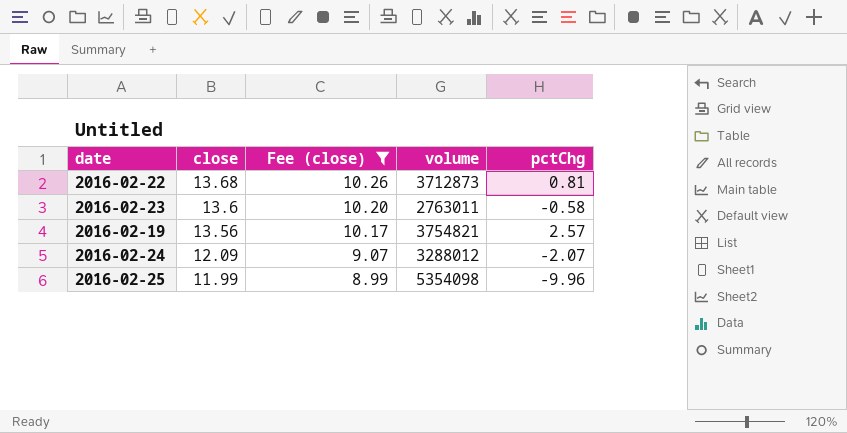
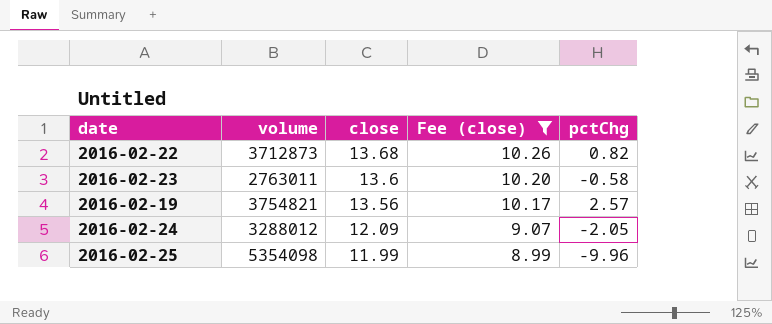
column volume | position: 4 -> 2
2016-02-22 | pctChg: 0.81 -> 0.82
2016-02-24 | pctChg: -2.07 -> -2.05

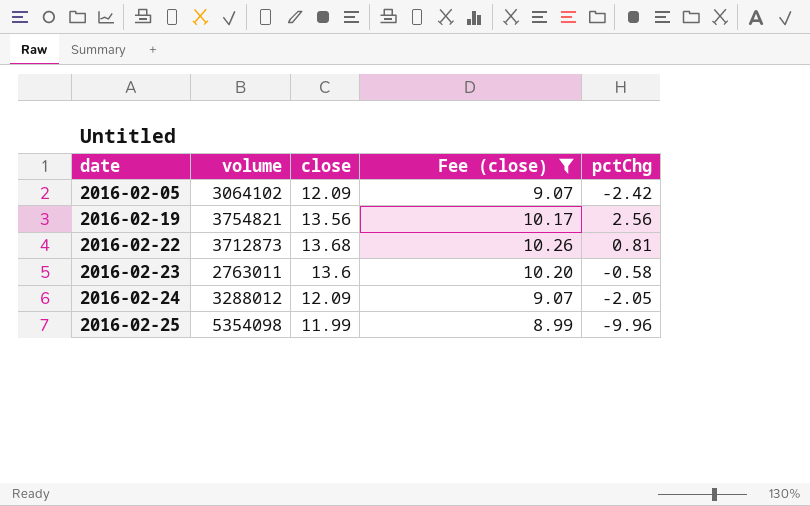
row order: close descending -> date ascending
row 2016-02-05: none -> 3064102 | 12.09 | 9.07 | -2.42
2016-02-19 | pctChg: 2.57 -> 2.56
2016-02-22 | pctChg: 0.82 -> 0.81

